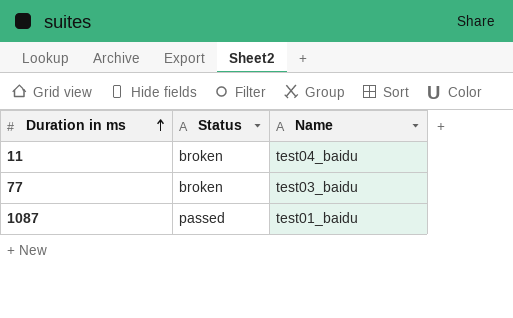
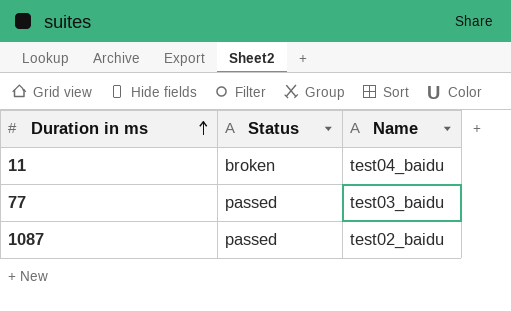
77 | Status: broken -> passed
1087 | Name: test01_baidu -> test02_baidu

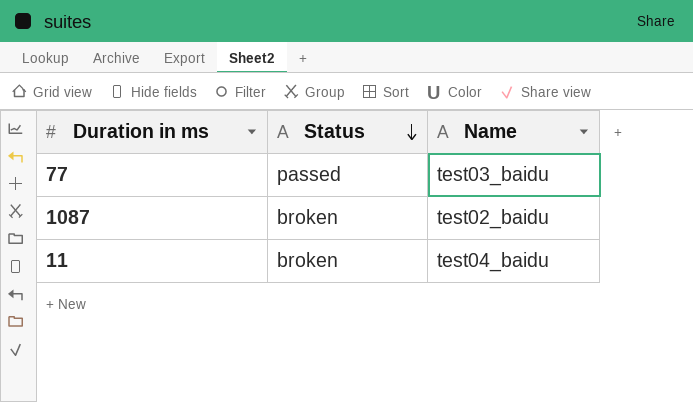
row order: Duration in ms ascending -> Status descending
1087 | Status: passed -> broken

